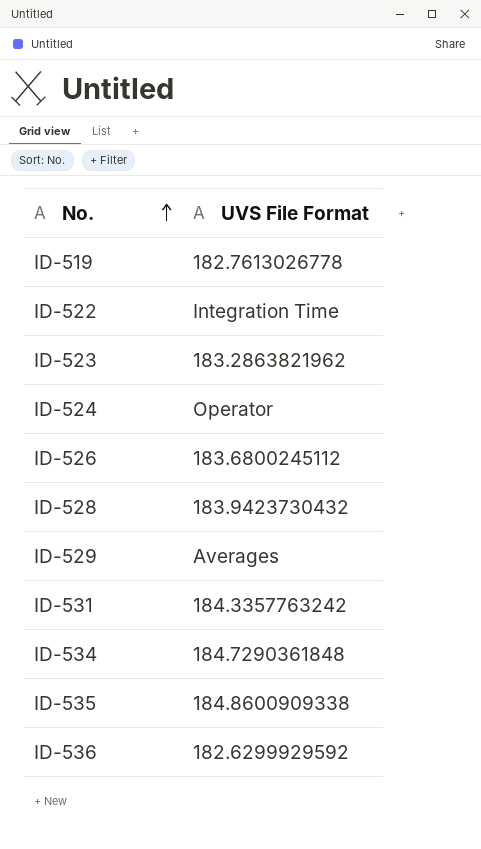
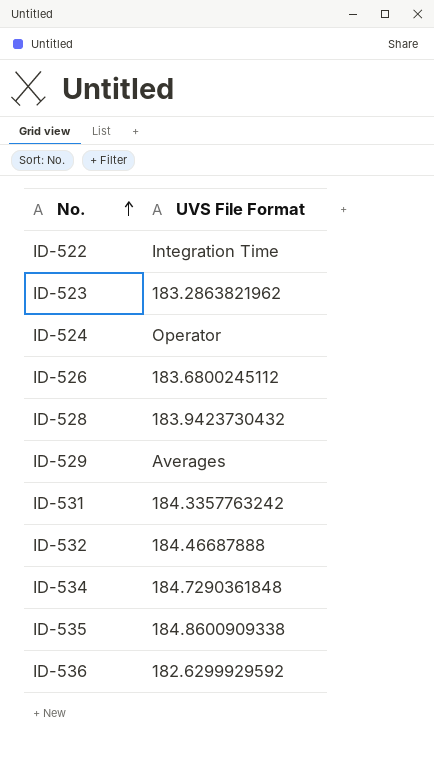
row ID-519: 182.7613026778 -> none
row ID-532: none -> 184.46687888

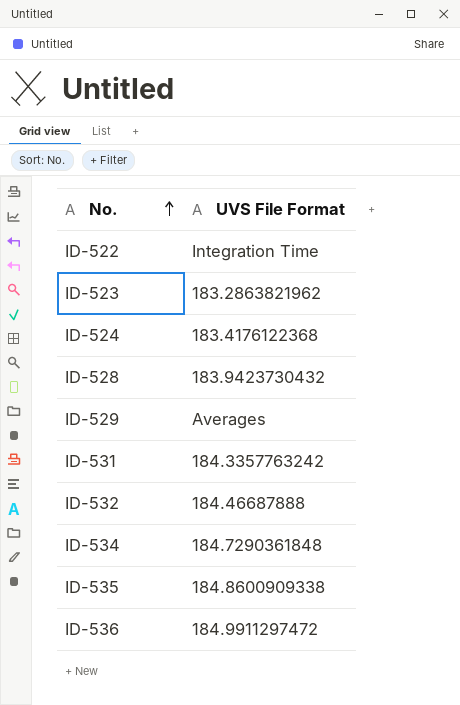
row ID-526: 183.6800245112 -> none
ID-524 | UVS File Format: Operator -> 183.4176122368
ID-536 | UVS File Format: 182.6299929592 -> 184.9911297472

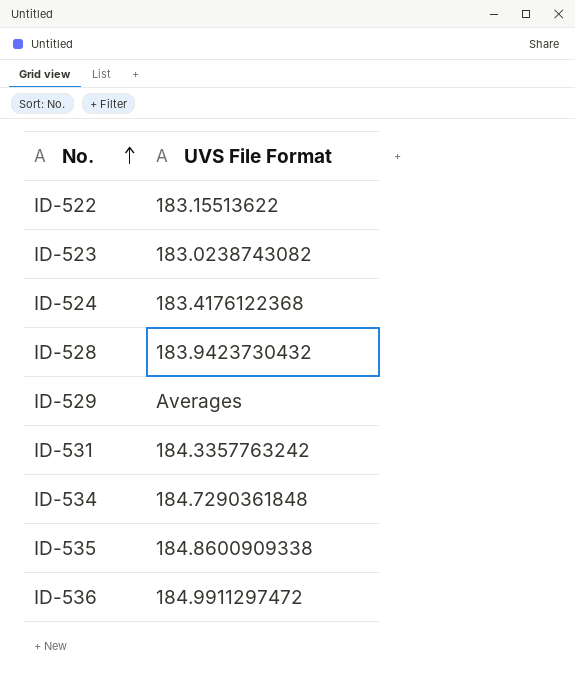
row ID-532: 184.46687888 -> none
ID-522 | UVS File Format: Integration Time -> 183.15513622
ID-523 | UVS File Format: 183.2863821962 -> 183.0238743082

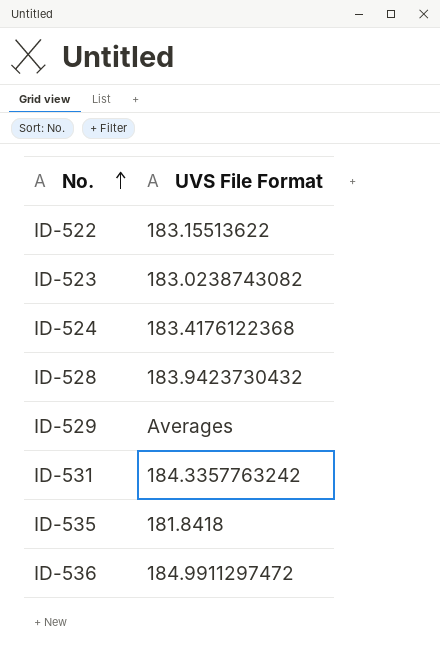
row ID-534: 184.7290361848 -> none
ID-535 | UVS File Format: 184.8600909338 -> 181.8418

